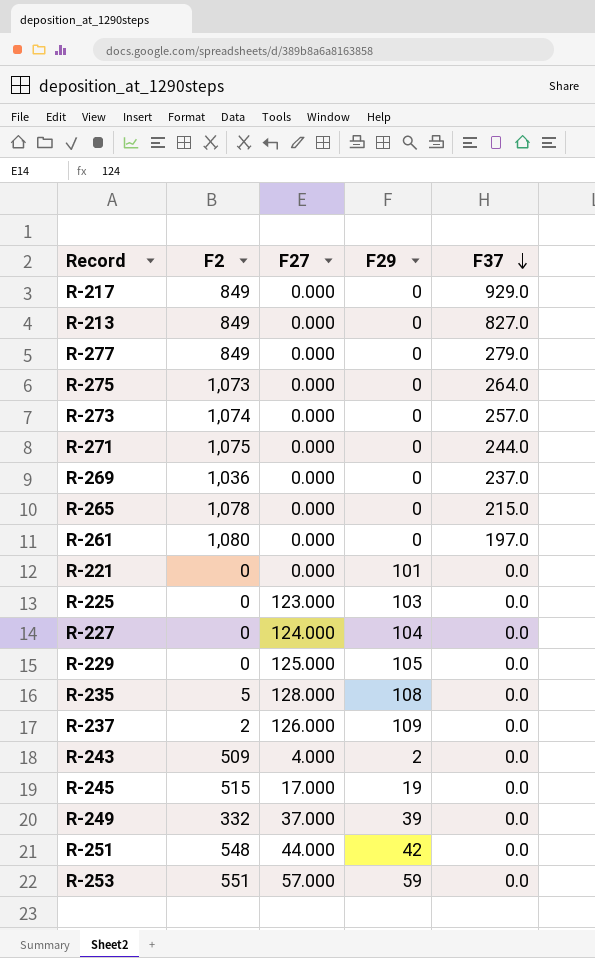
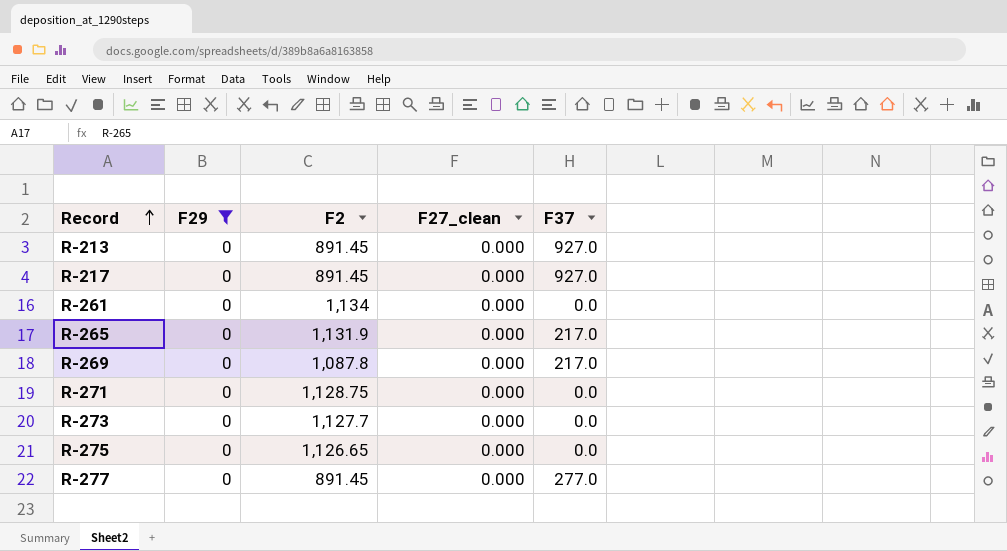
filter: none -> F29 = 0
row order: F37 descending -> Record ascending
column F29 | position: 4 -> 2
column name: F27 -> F27_clean
R-213 | F2: 849 -> 891.45
R-213 | F37: 827.0 -> 927.0
R-217 | F2: 849 -> 891.45
R-217 | F37: 929.0 -> 927.0
R-261 | F2: 1,080 -> 1,134
R-261 | F37: 197.0 -> 0.0
R-265 | F2: 1,078 -> 1,131.9
R-265 | F37: 215.0 -> 217.0
R-269 | F2: 1,036 -> 1,087.8
R-269 | F37: 237.0 -> 217.0
R-271 | F2: 1,075 -> 1,128.75
R-271 | F37: 244.0 -> 0.0
R-273 | F2: 1,074 -> 1,127.7
R-273 | F37: 257.0 -> 0.0
R-275 | F2: 1,073 -> 1,126.65
R-275 | F37: 264.0 -> 0.0
R-277 | F2: 849 -> 891.45
R-277 | F37: 279.0 -> 277.0

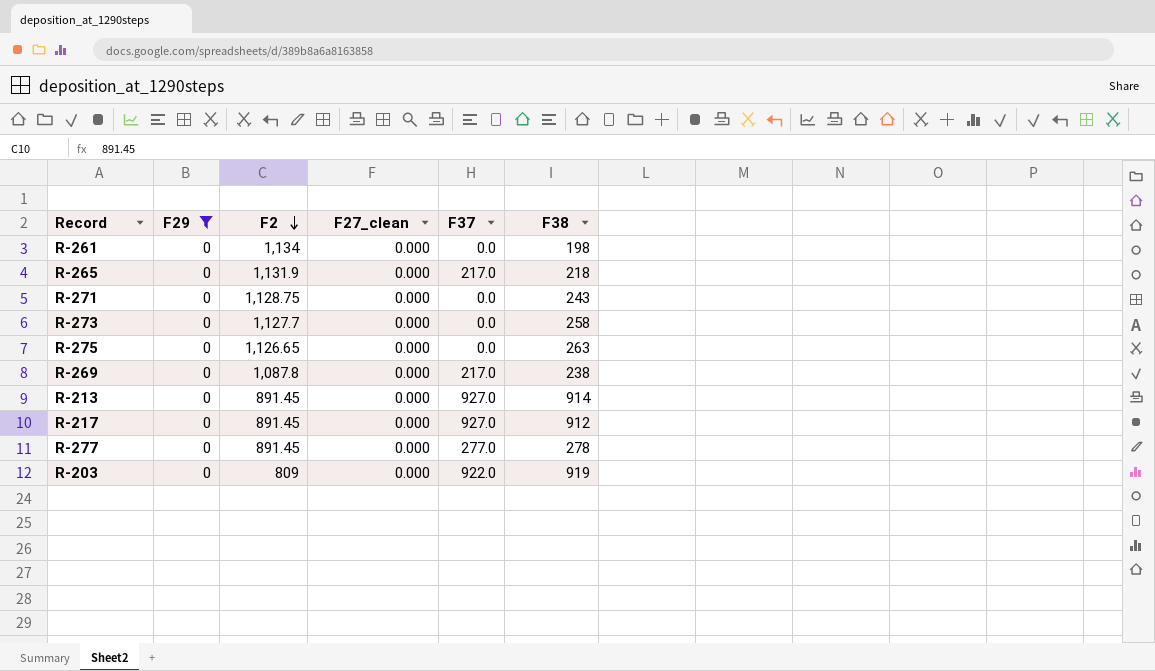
row order: Record ascending -> F2 descending
column F38 | position: none -> 6
row R-203: none -> 0 | 809 | 0.000 | 922.0 | 919

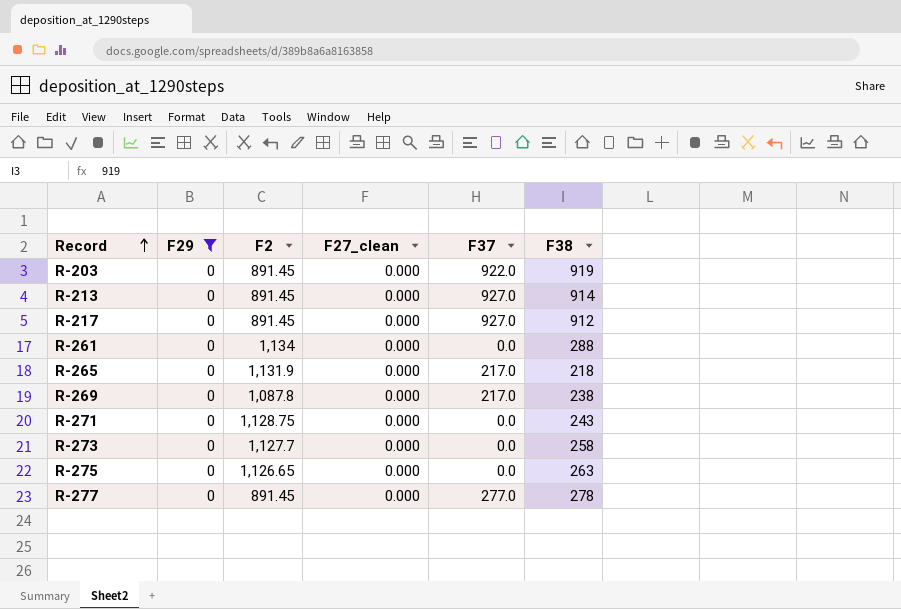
row order: F2 descending -> Record ascending
R-203 | F2: 809 -> 891.45
R-261 | F38: 198 -> 288

